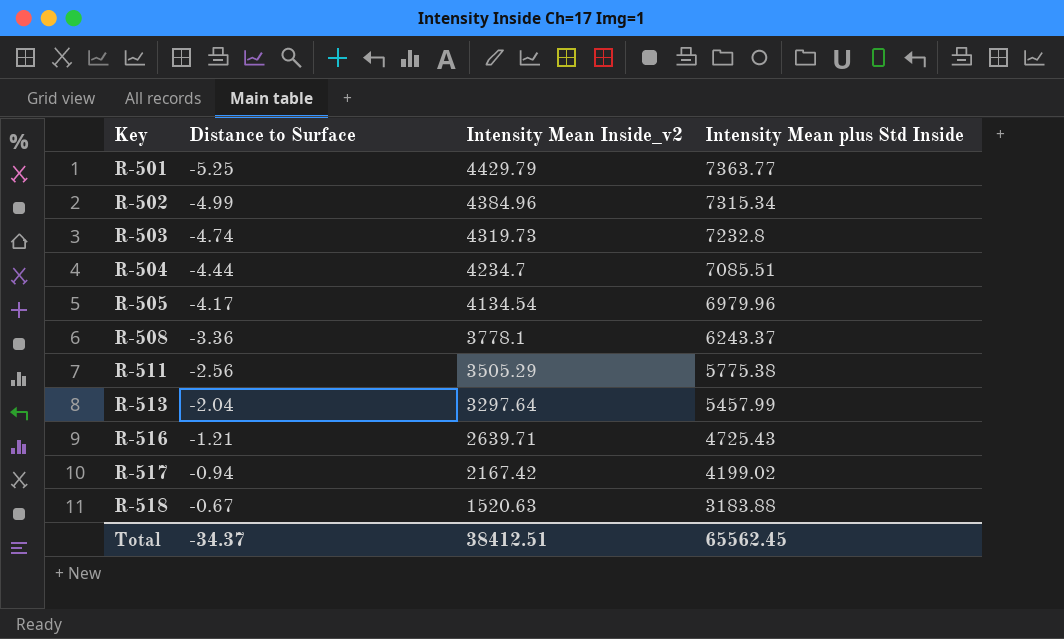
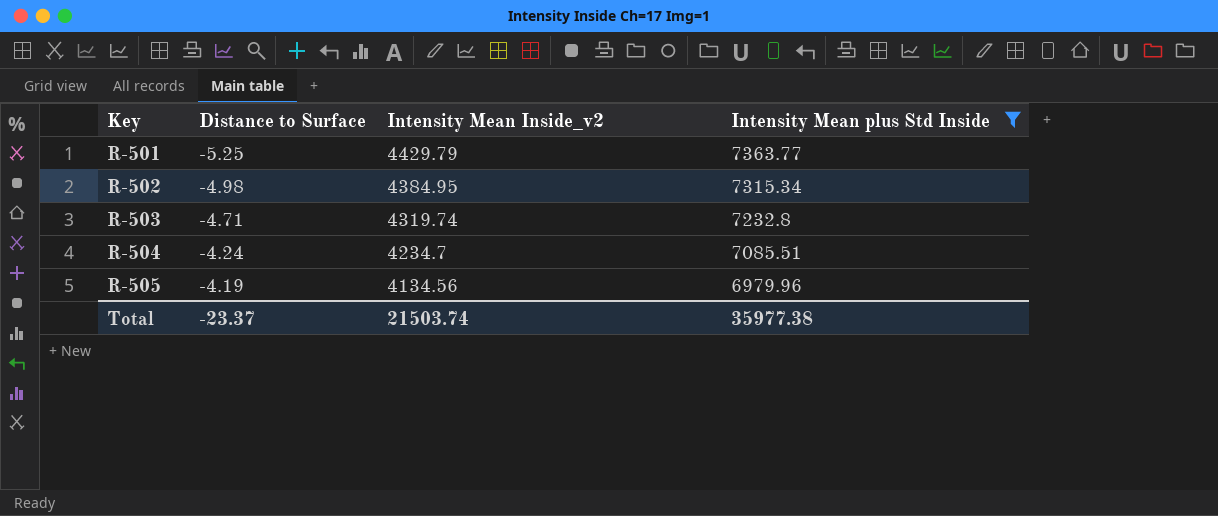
filter: none -> Intensity Mean plus Std Inside >= 6979.96
R-502 | Distance to Surface: -4.99 -> -4.98
R-502 | Intensity Mean Inside_v2: 4384.96 -> 4384.95
R-503 | Distance to Surface: -4.74 -> -4.71
R-503 | Intensity Mean Inside_v2: 4319.73 -> 4319.74
R-504 | Distance to Surface: -4.44 -> -4.24
R-505 | Distance to Surface: -4.17 -> -4.19
R-505 | Intensity Mean Inside_v2: 4134.54 -> 4134.56
Total | Distance to Surface: -34.37 -> -23.37
Total | Intensity Mean Inside_v2: 38412.51 -> 21503.74
Total | Intensity Mean plus Std Inside: 65562.45 -> 35977.38

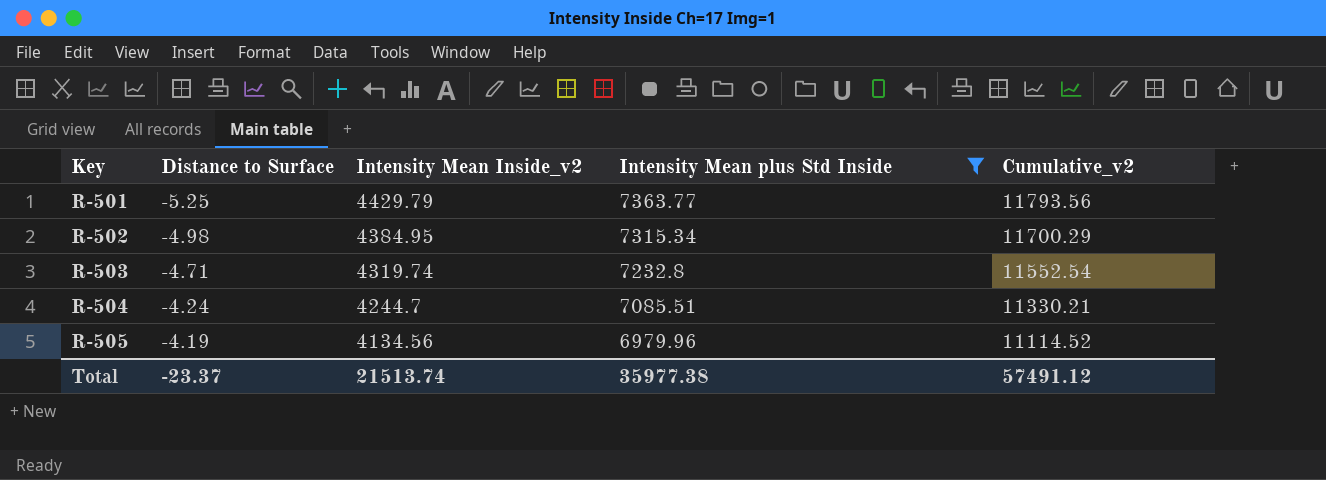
column Cumulative_v2 | formula: none -> [Intensity Mean Inside_v2] + [Intensity Mean plus Std Inside]
R-504 | Intensity Mean Inside_v2: 4234.7 -> 4244.7
Total | Intensity Mean Inside_v2: 21503.74 -> 21513.74

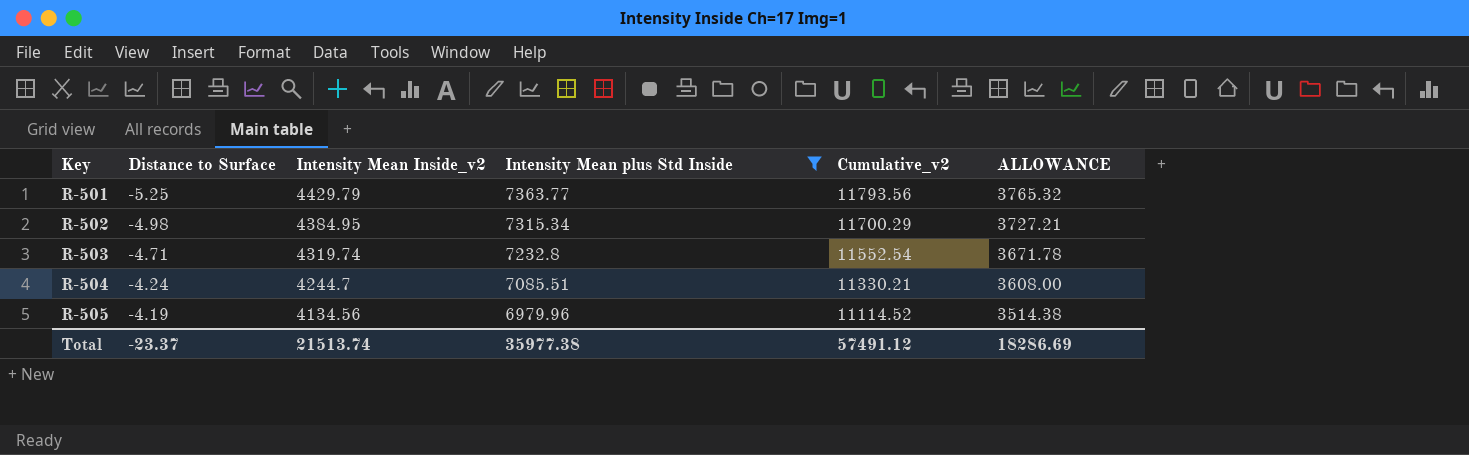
column ALLOWANCE | formula: none -> [Intensity Mean Inside_v2] * 0.85

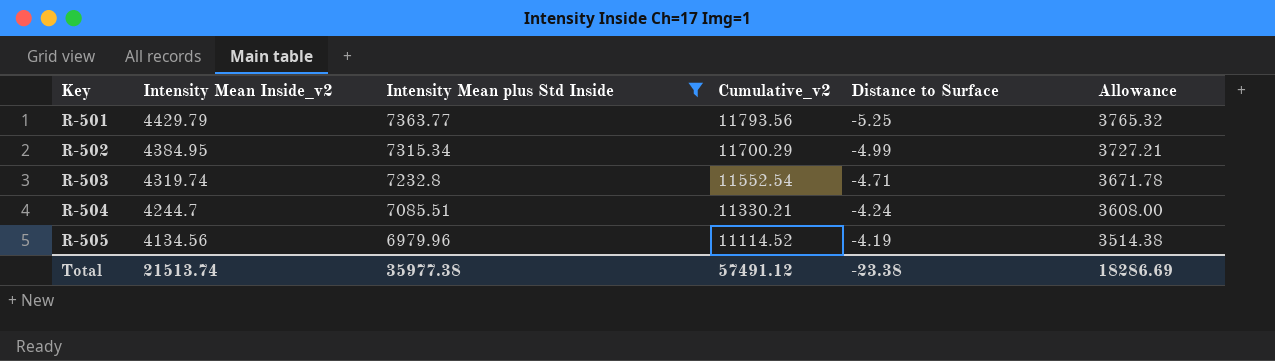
column Distance to Surface | position: 2 -> 5
column name: ALLOWANCE -> Allowance
R-502 | Distance to Surface: -4.98 -> -4.99
Total | Distance to Surface: -23.37 -> -23.38

